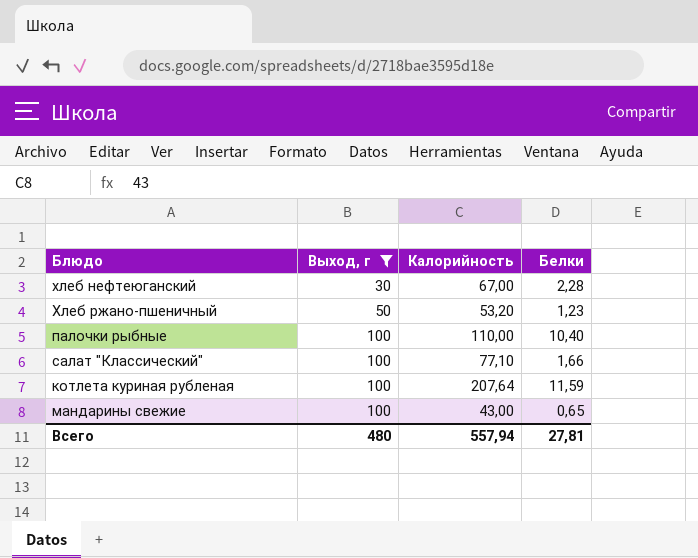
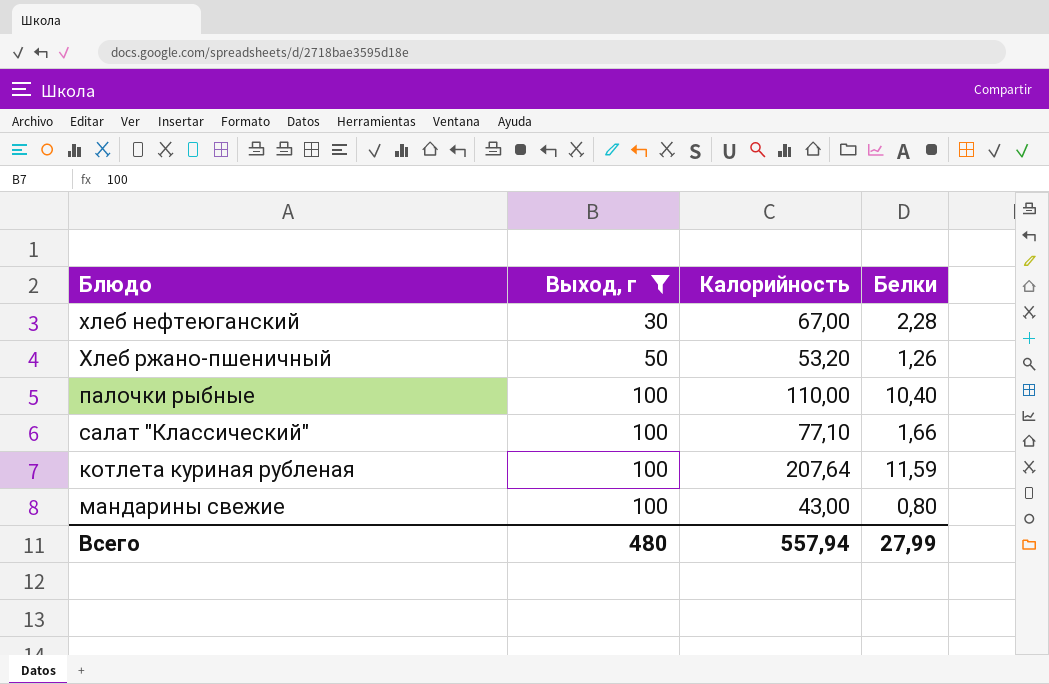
Хлеб ржано-пшеничный | Белки: 1,23 -> 1,26
мандарины свежие | Белки: 0,65 -> 0,80
Всего | Белки: 27,81 -> 27,99

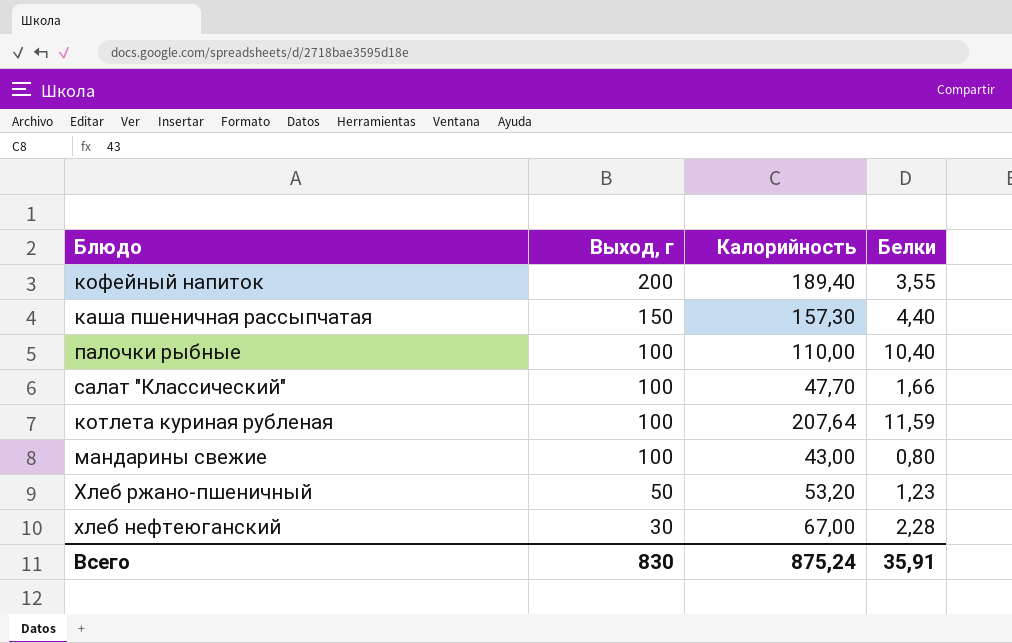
filter: Выход, г <= 100 -> none
row order: Выход, г ascending -> Выход, г descending
салат "Классический" | Калорийность: 77,10 -> 47,70
Хлеб ржано-пшеничный | Белки: 1,26 -> 1,23
Всего | Выход, г: 480 -> 830
Всего | Калорийность: 557,94 -> 875,24
Всего | Белки: 27,99 -> 35,91

